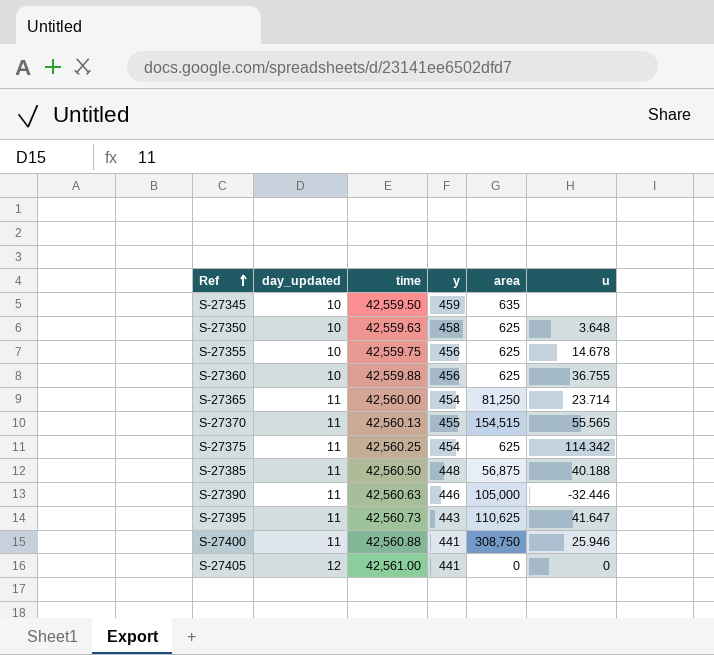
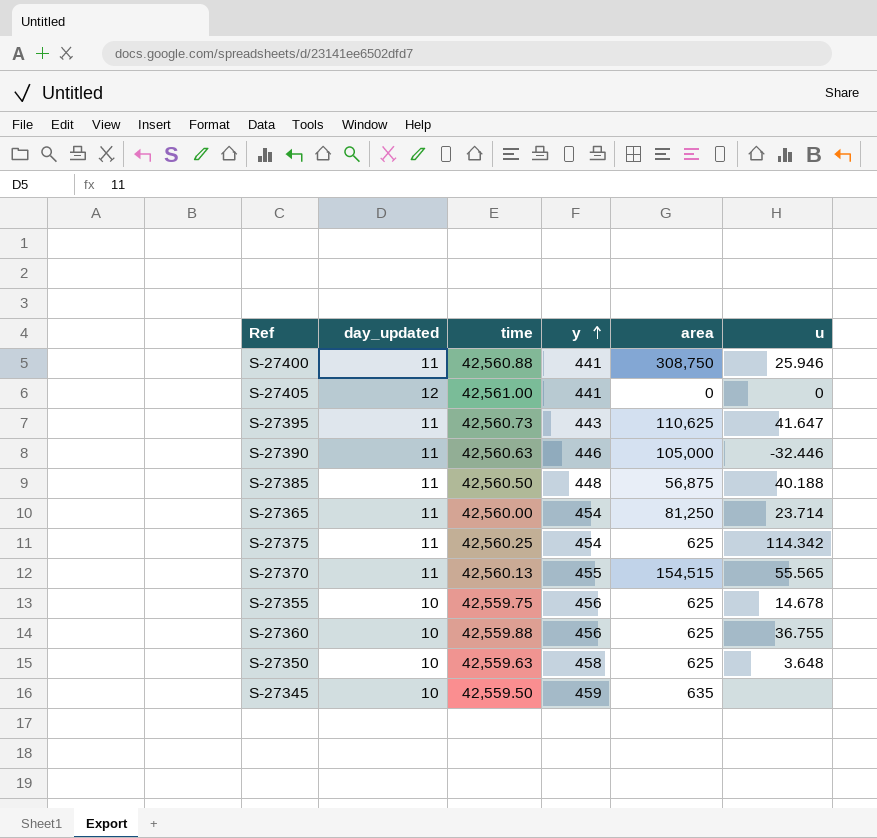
row order: Ref ascending -> y ascending

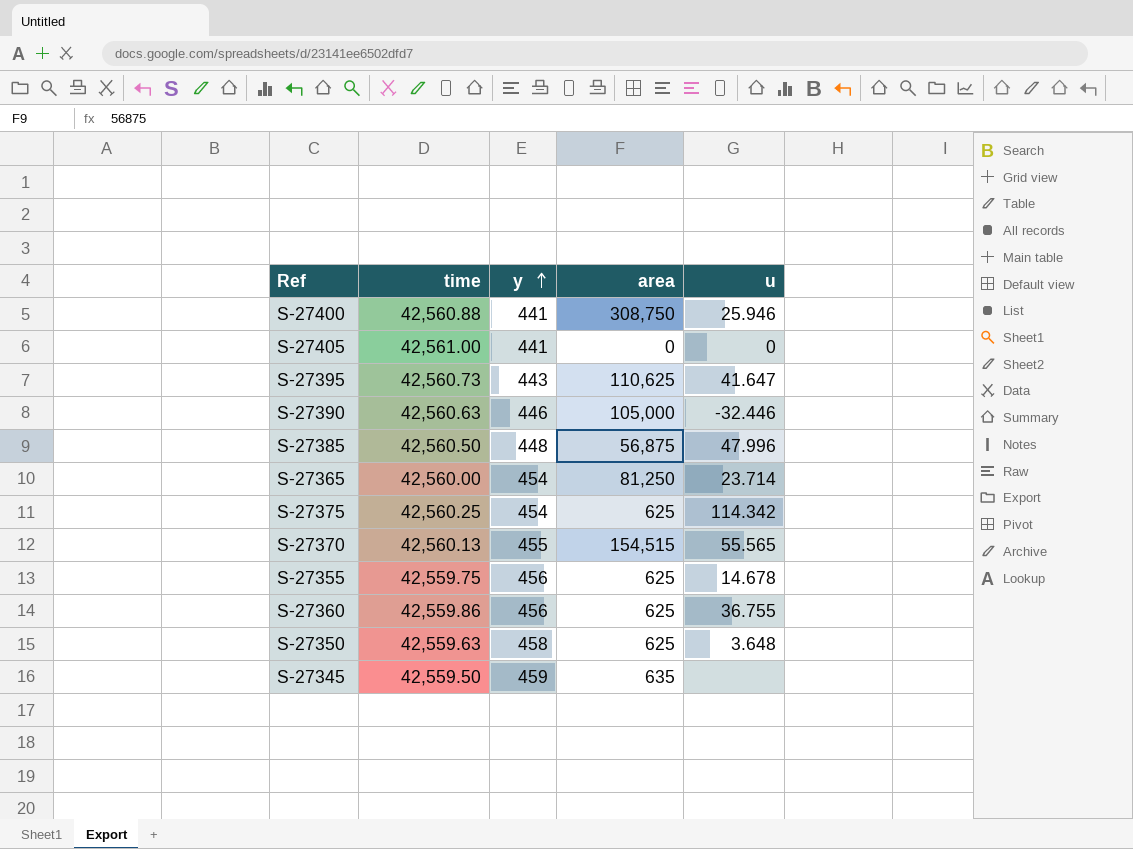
column day_updated | position: 2 -> none
S-27385 | u: 40.188 -> 47.996
S-27360 | time: 42,559.88 -> 42,559.86

